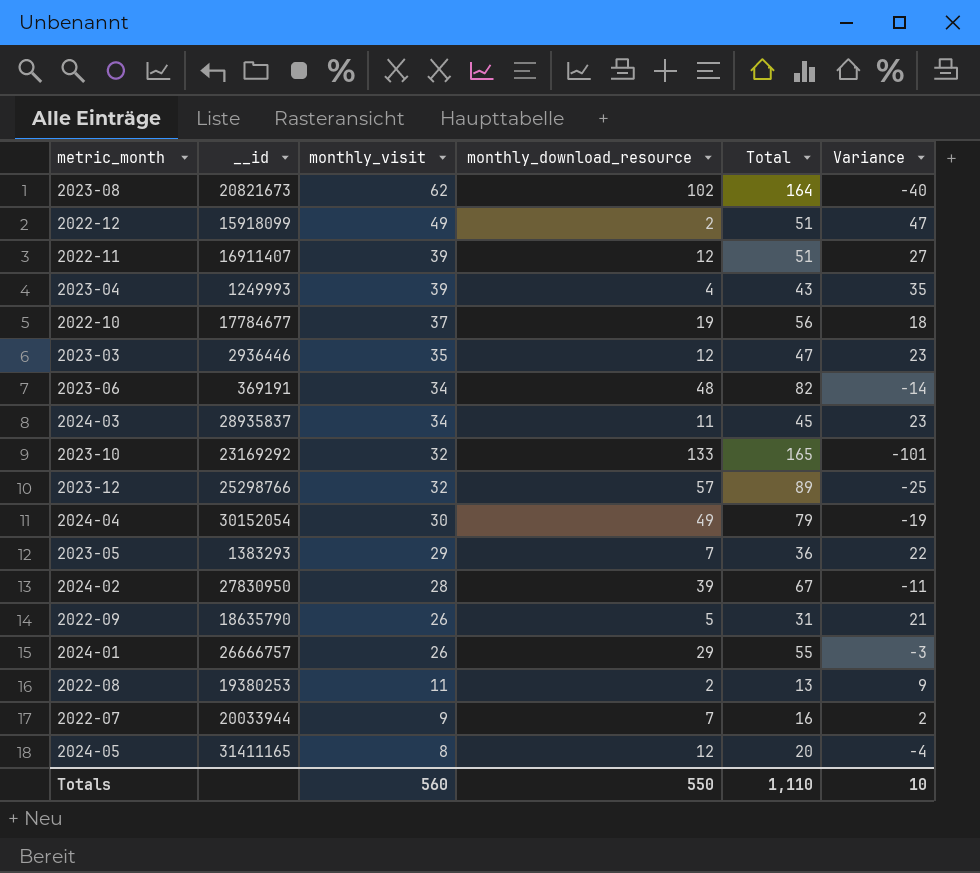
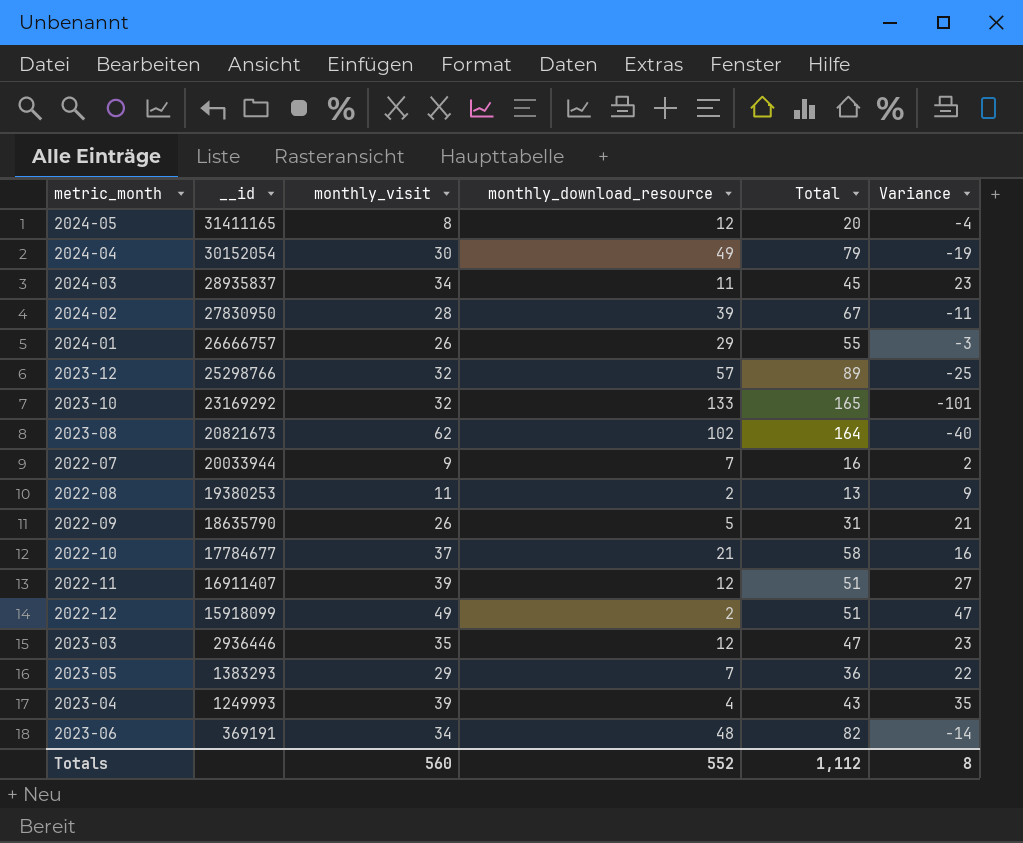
row order: monthly_visit descending -> __id descending
2022-10 | monthly_download_resource: 19 -> 21
2022-10 | Total: 56 -> 58
2022-10 | Variance: 18 -> 16
Totals | monthly_download_resource: 550 -> 552
Totals | Total: 1,110 -> 1,112
Totals | Variance: 10 -> 8

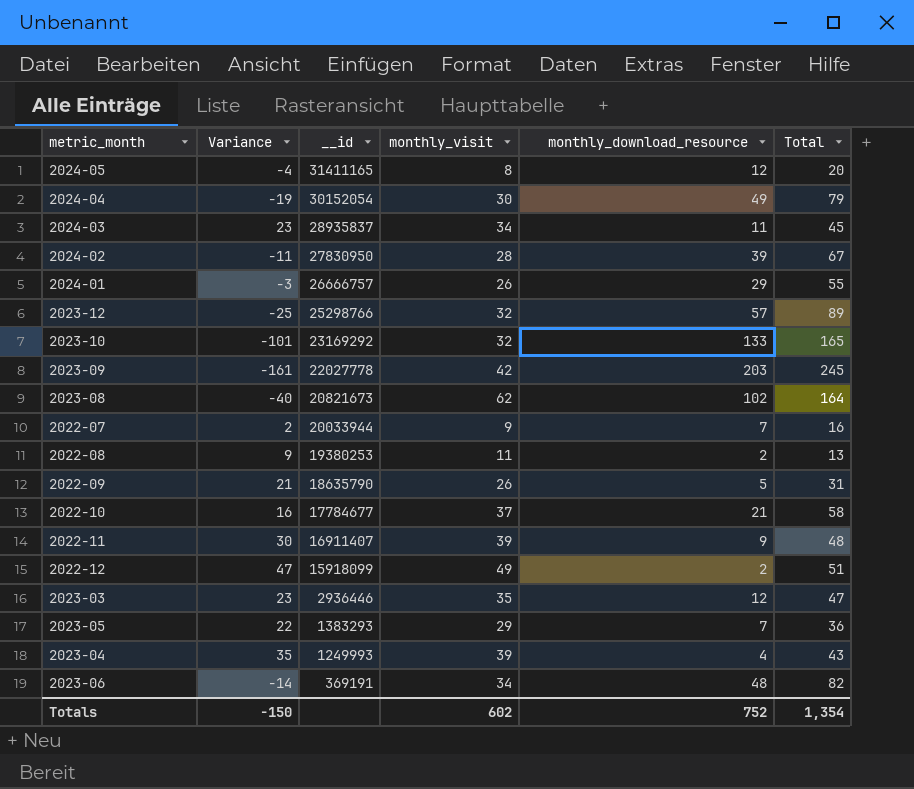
column Variance | position: 6 -> 2
row 2023-09: none -> -161 | 22027778 | 42 | 203 | 245
2022-11 | Variance: 27 -> 30
2022-11 | monthly_download_resource: 12 -> 9
2022-11 | Total: 51 -> 48
Totals | Variance: 8 -> -150
Totals | monthly_visit: 560 -> 602
Totals | monthly_download_resource: 552 -> 752
Totals | Total: 1,112 -> 1,354

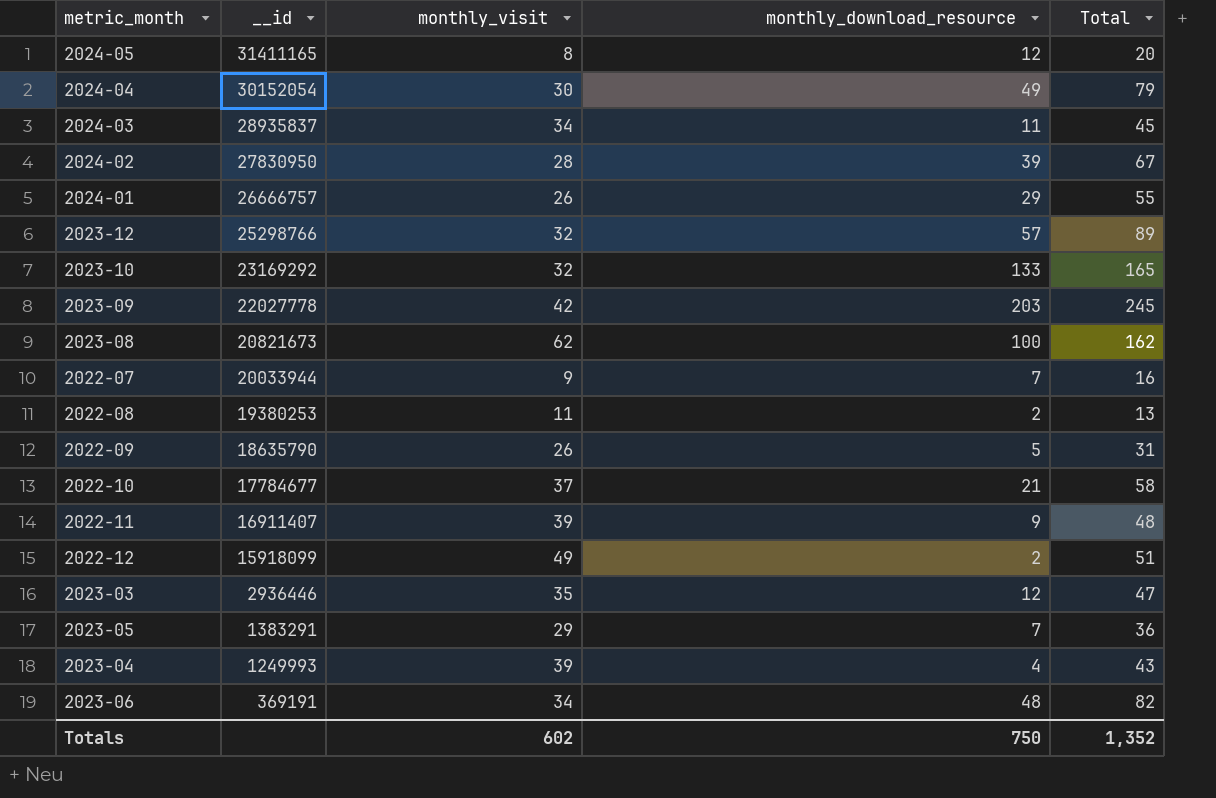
column Variance | formula: [monthly_visit] - [monthly_download_resource] -> none
2023-08 | monthly_download_resource: 102 -> 100
2023-08 | Total: 164 -> 162
2023-05 | __id: 1383293 -> 1383291
Totals | monthly_download_resource: 752 -> 750
Totals | Total: 1,354 -> 1,352

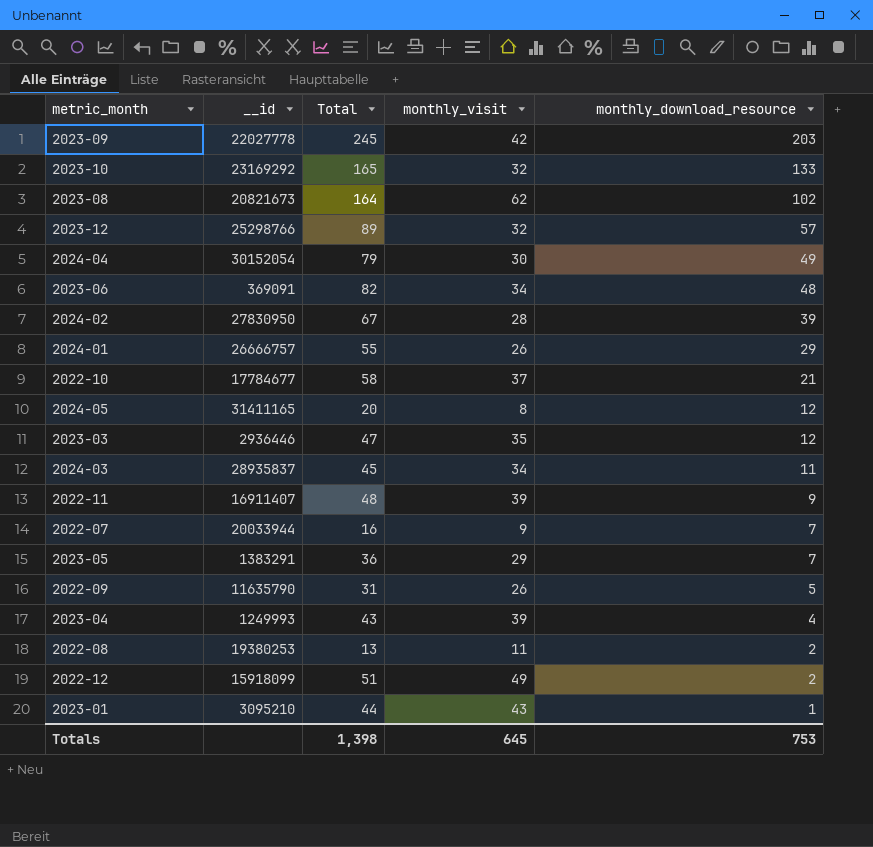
row order: __id descending -> monthly_download_resource descending
column Total | position: 5 -> 3
2023-08 | Total: 162 -> 164
2023-08 | monthly_download_resource: 100 -> 102
2023-06 | __id: 369191 -> 369091
2022-09 | __id: 18635790 -> 11635790
row 2023-01: none -> 3095210 | 44 | 43 | 1
Totals | Total: 1,352 -> 1,398
Totals | monthly_visit: 602 -> 645
Totals | monthly_download_resource: 750 -> 753

